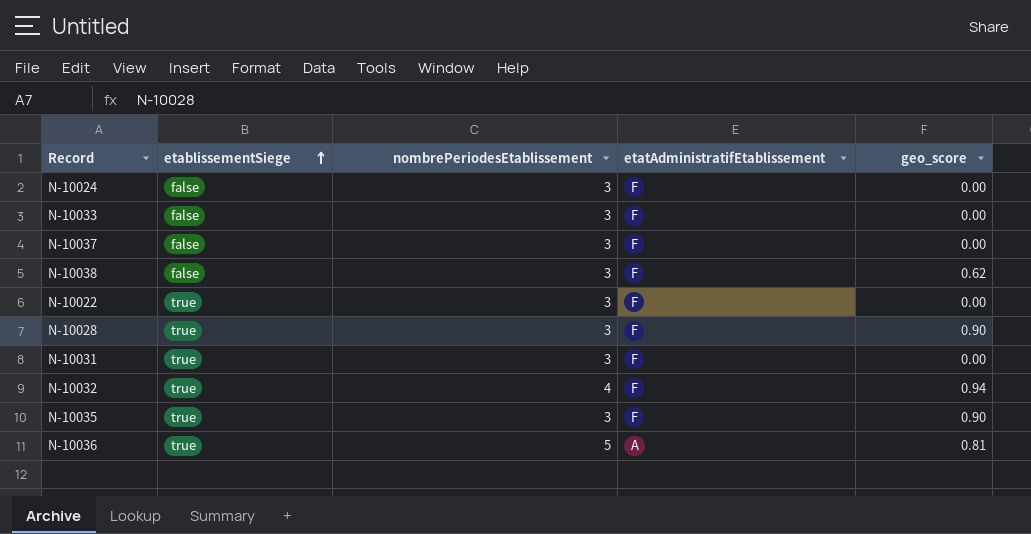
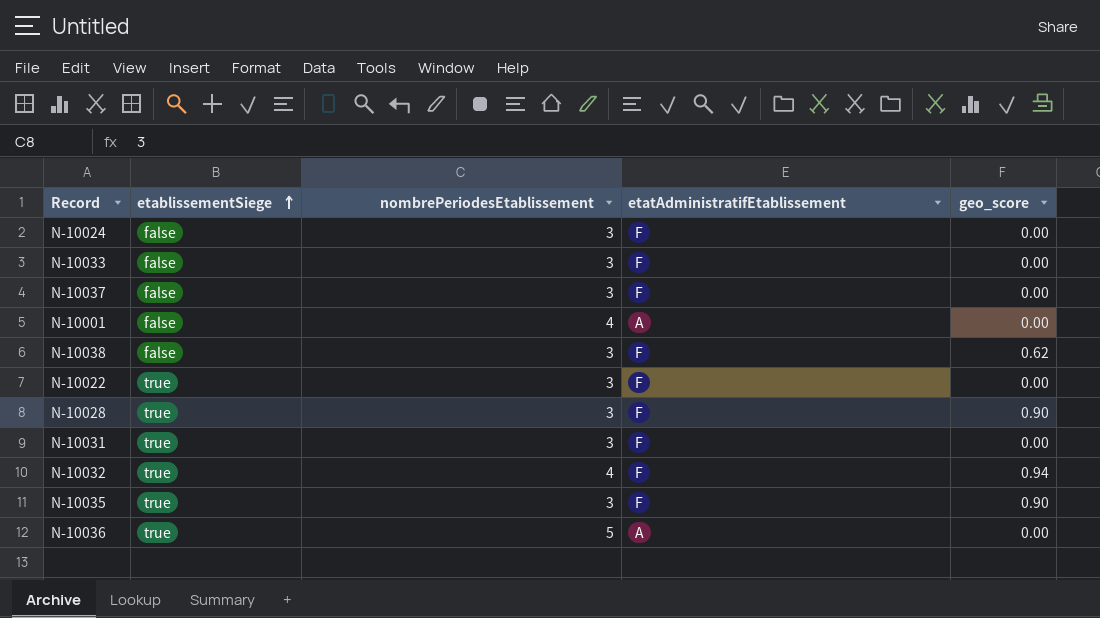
row N-10001: none -> false | 4 | A | 0.00
N-10036 | geo_score: 0.81 -> 0.00

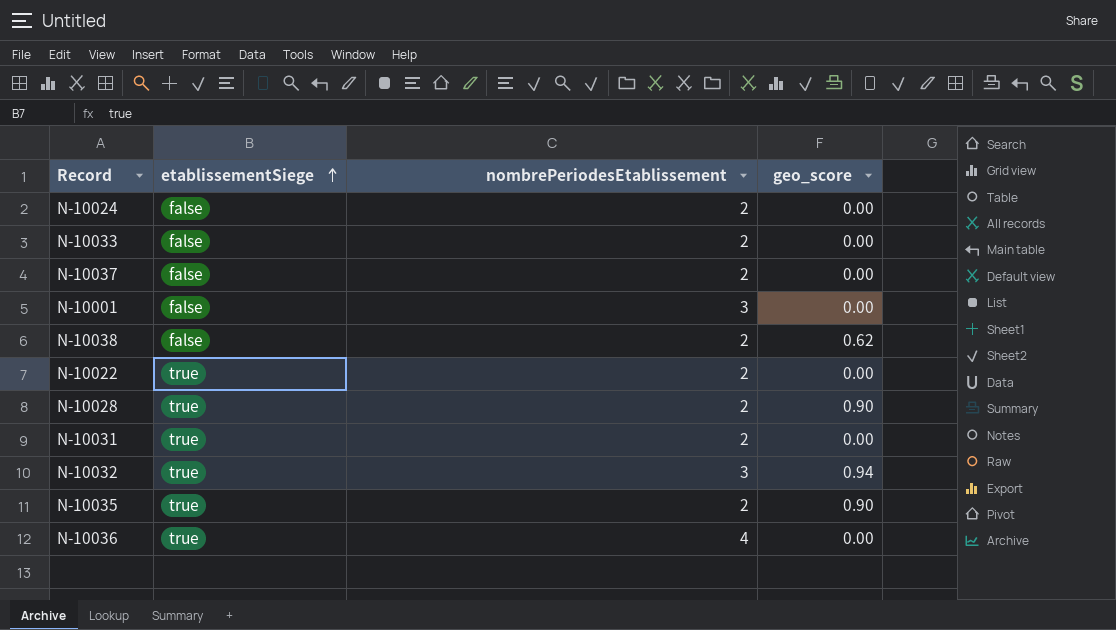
column etatAdministratifEtablissement | position: 4 -> none
N-10024 | nombrePeriodesEtablissement: 3 -> 2
N-10033 | nombrePeriodesEtablissement: 3 -> 2
N-10037 | nombrePeriodesEtablissement: 3 -> 2
N-10001 | nombrePeriodesEtablissement: 4 -> 3
N-10038 | nombrePeriodesEtablissement: 3 -> 2
N-10022 | nombrePeriodesEtablissement: 3 -> 2
N-10028 | nombrePeriodesEtablissement: 3 -> 2
N-10031 | nombrePeriodesEtablissement: 3 -> 2
N-10032 | nombrePeriodesEtablissement: 4 -> 3
N-10035 | nombrePeriodesEtablissement: 3 -> 2
N-10036 | nombrePeriodesEtablissement: 5 -> 4

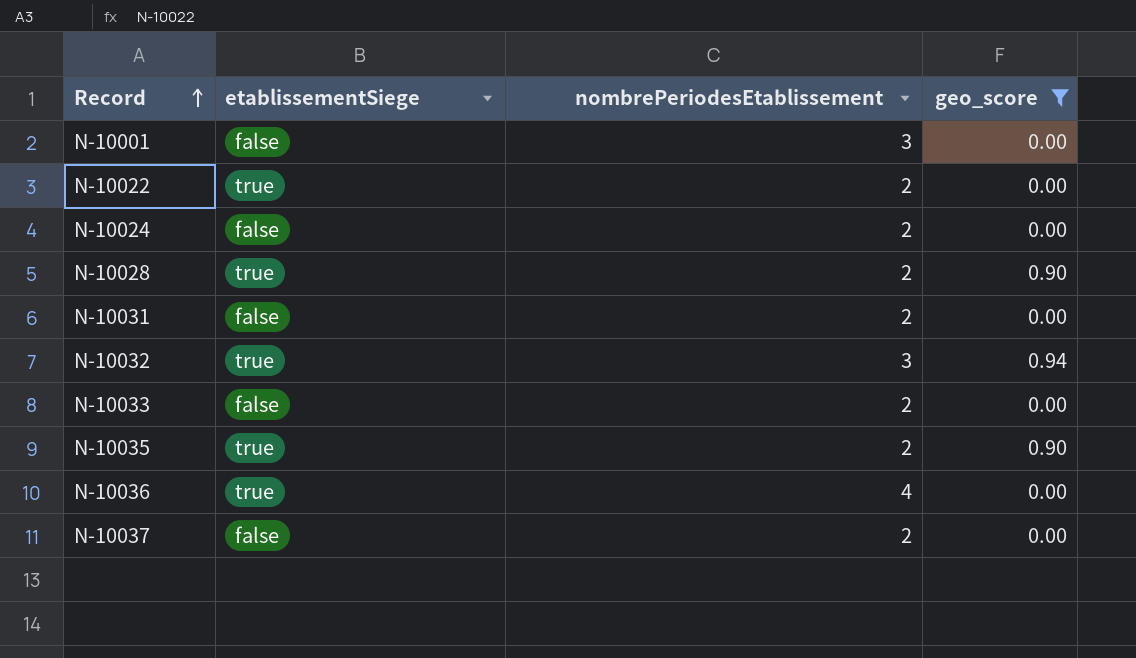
filter: none -> geo_score != 0.62
row order: etablissementSiege ascending -> Record ascending
N-10031 | etablissementSiege: true -> false

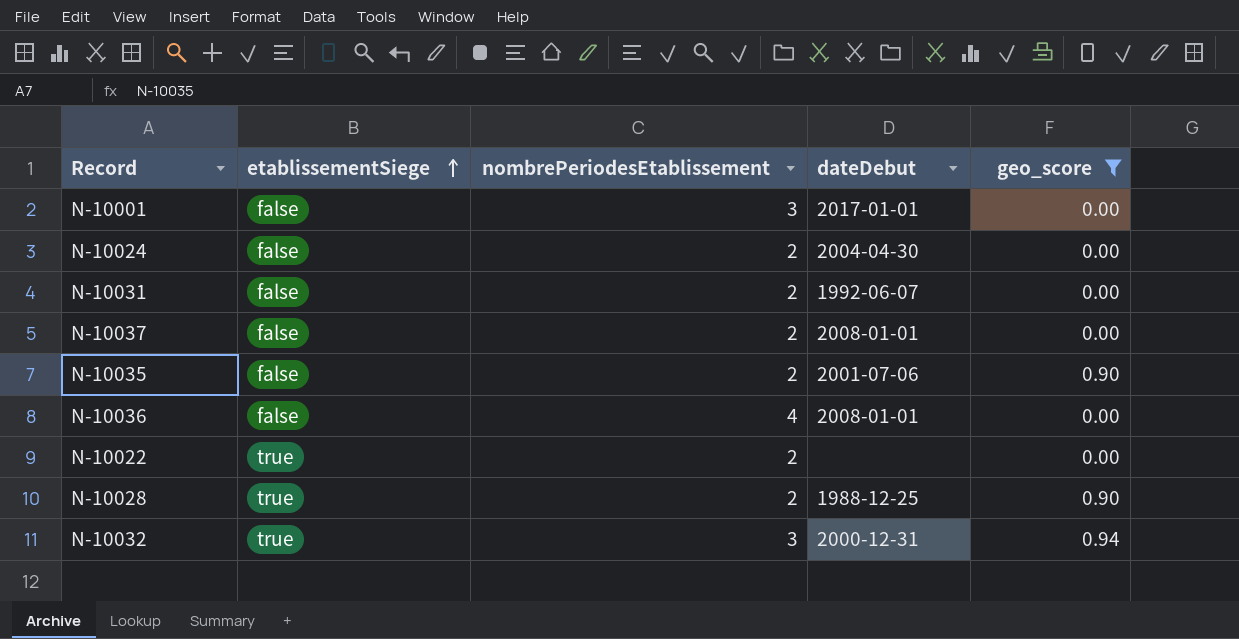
row order: Record ascending -> etablissementSiege ascending
column dateDebut | position: none -> 4
row N-10033: false | 2 | 0.00 -> none
N-10035 | etablissementSiege: true -> false
N-10036 | etablissementSiege: true -> false

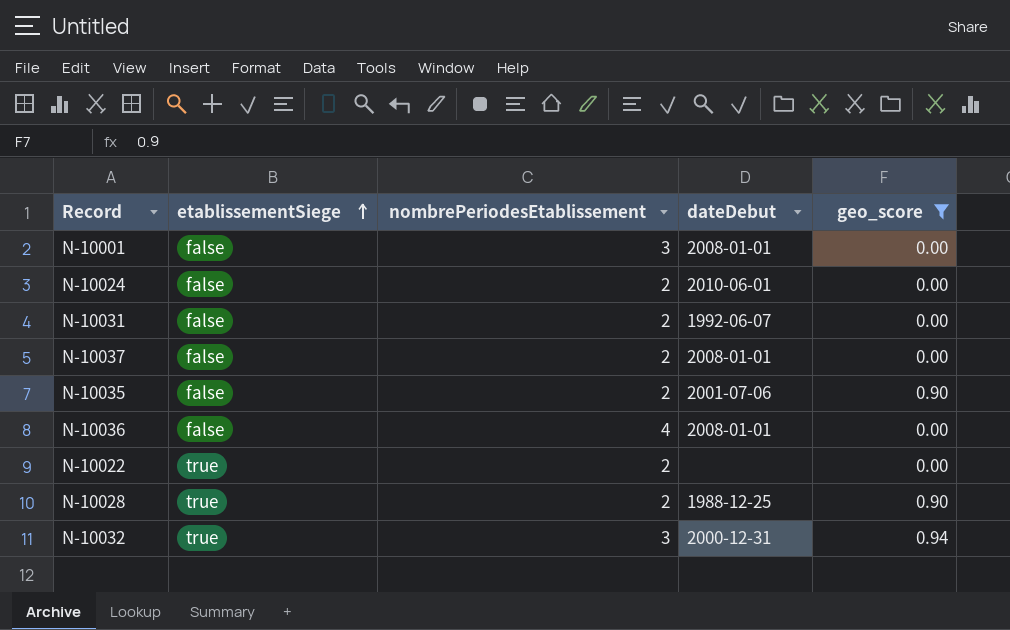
N-10001 | dateDebut: 2017-01-01 -> 2008-01-01
N-10024 | dateDebut: 2004-04-30 -> 2010-06-01

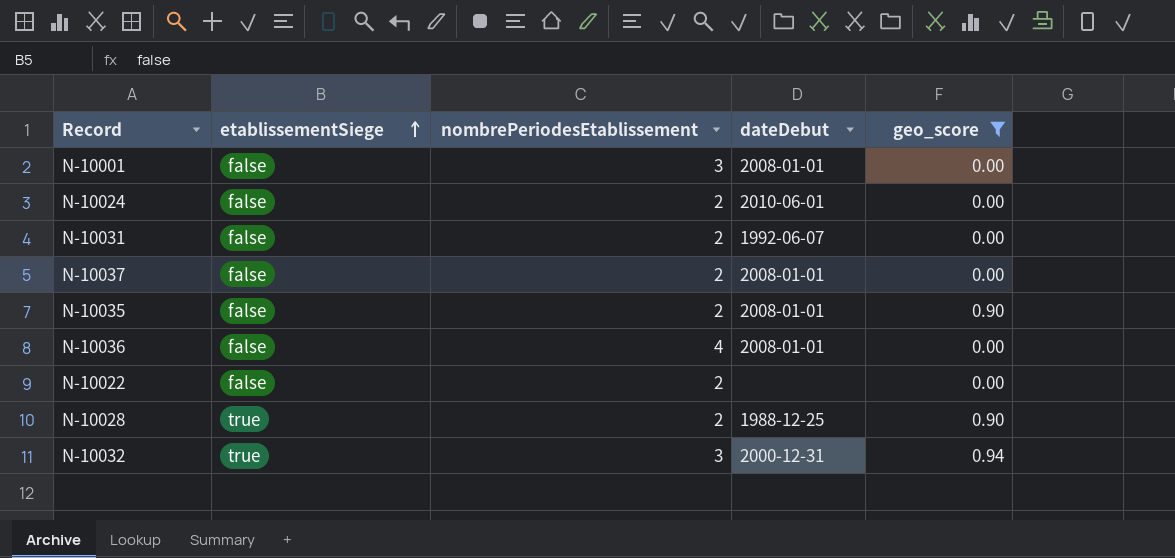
N-10035 | dateDebut: 2001-07-06 -> 2008-01-01
N-10022 | etablissementSiege: true -> false

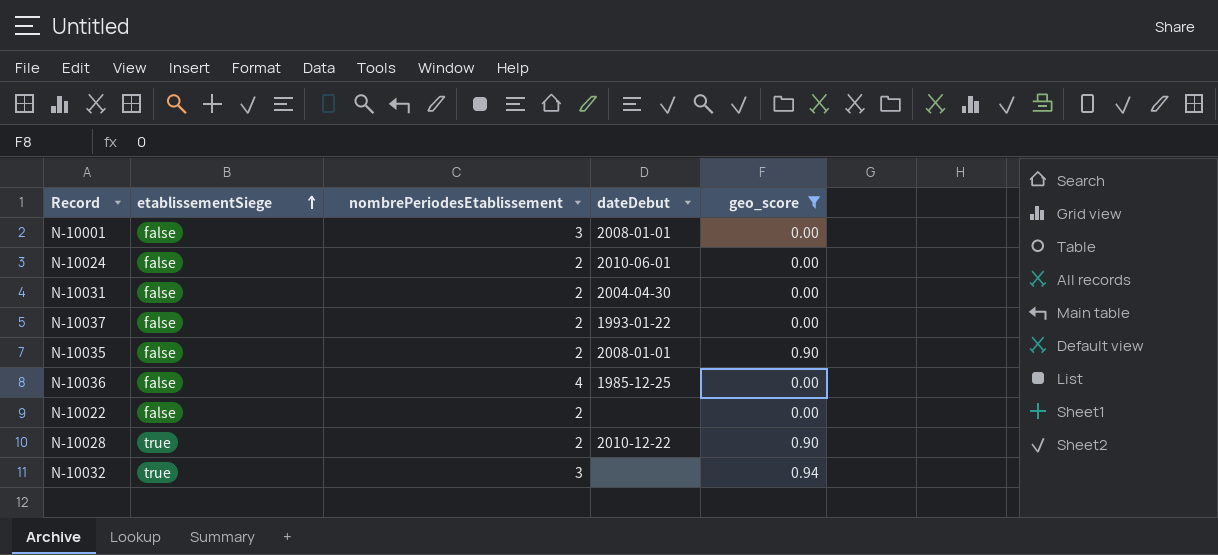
N-10031 | dateDebut: 1992-06-07 -> 2004-04-30
N-10037 | dateDebut: 2008-01-01 -> 1993-01-22
N-10036 | dateDebut: 2008-01-01 -> 1985-12-25
N-10028 | dateDebut: 1988-12-25 -> 2010-12-22
N-10032 | dateDebut: 2000-12-31 -> none

